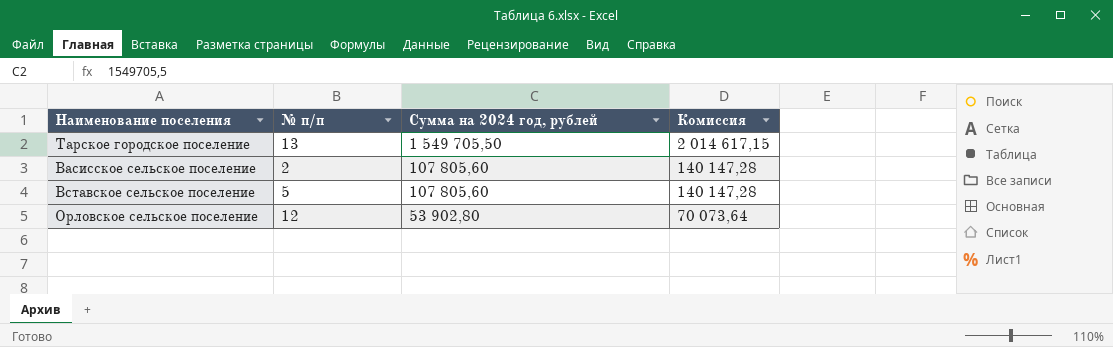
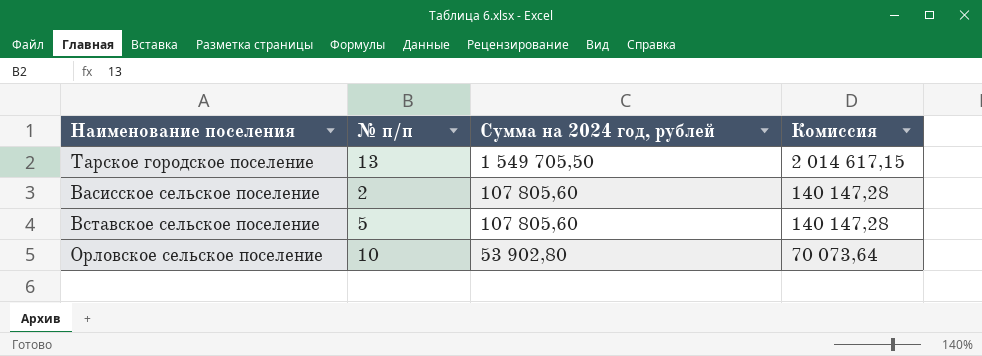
Орловское сельское поселение | № п/п: 12 -> 10

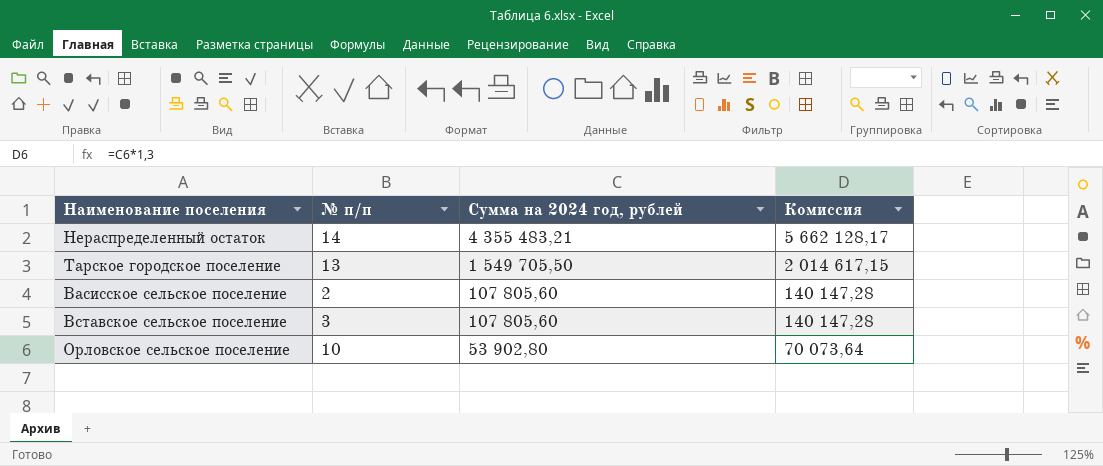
row Нераспределенный остаток: none -> 14 | 4 355 483,21 | 5 662 128,17
Вставское сельское поселение | № п/п: 5 -> 3

